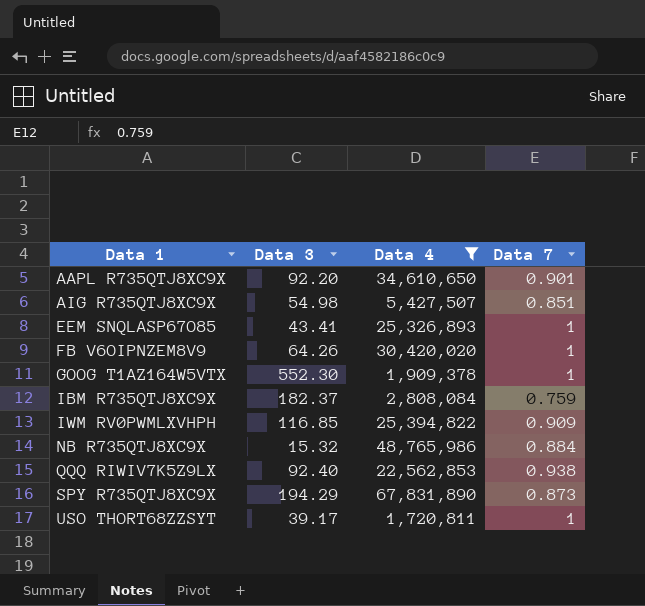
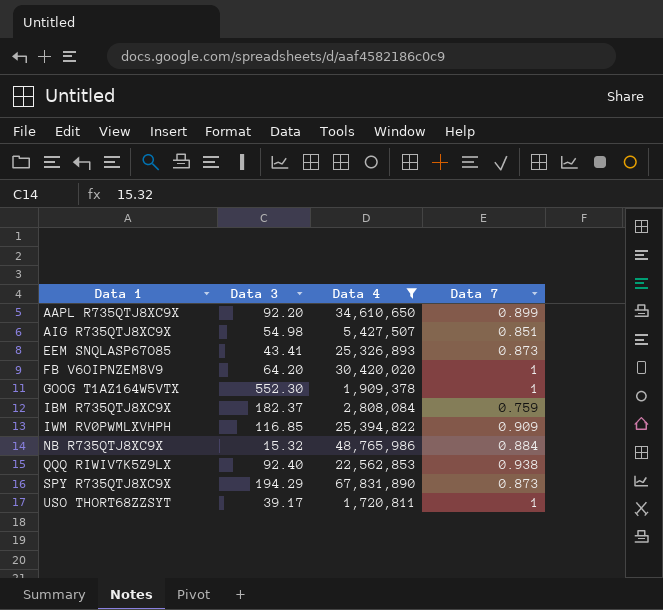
AAPL R735QTJ8XC9X | Data 7: 0.901 -> 0.899
EEM SNQLASP67O85 | Data 7: 1 -> 0.873
FB V6OIPNZEM8V9 | Data 3: 64.26 -> 64.20

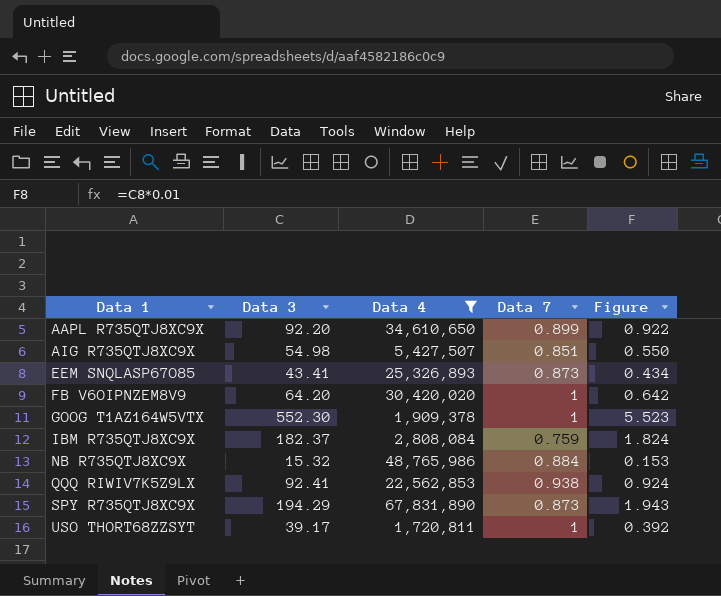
column Figure | formula: none -> [Data 3] * 0.01
row IWM RV0PWMLXVHPH: 116.85 | 25,394,822 | 0.909 -> none
QQQ RIWIV7K5Z9LX | Data 3: 92.40 -> 92.41

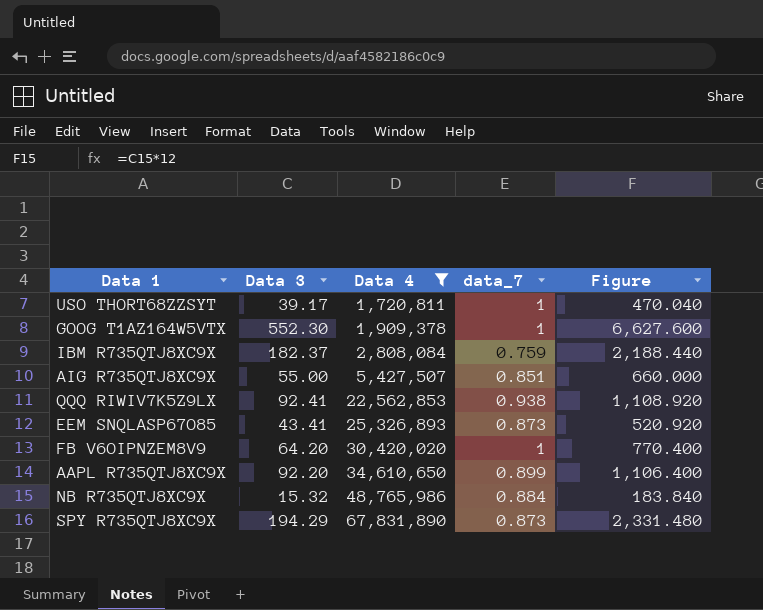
row order: Data 1 ascending -> Data 4 ascending
column name: Data 7 -> data_7
column Figure | formula: [Data 3] * 0.01 -> [Data 3] * 12
AIG R735QTJ8XC9X | Data 3: 54.98 -> 55.00

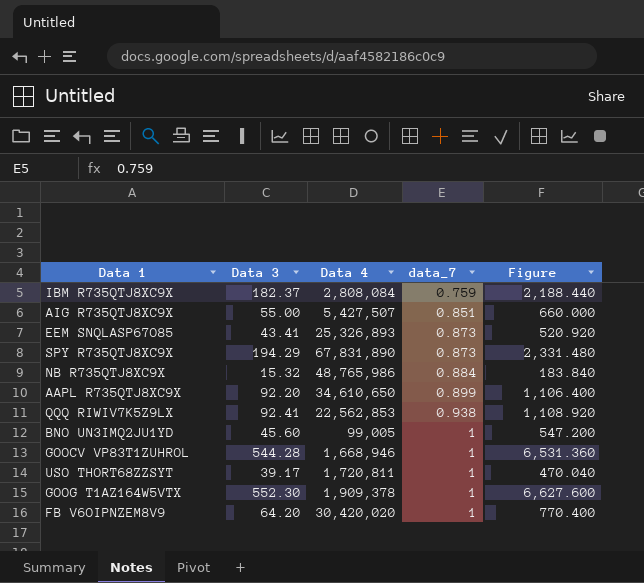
filter: Data 4 >= 1,720,811 -> none
row order: Data 4 ascending -> data_7 ascending

